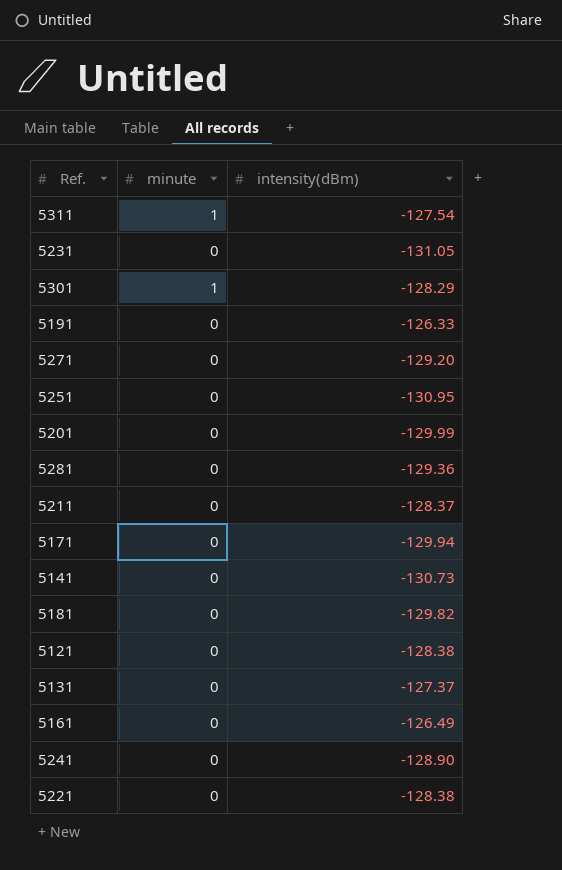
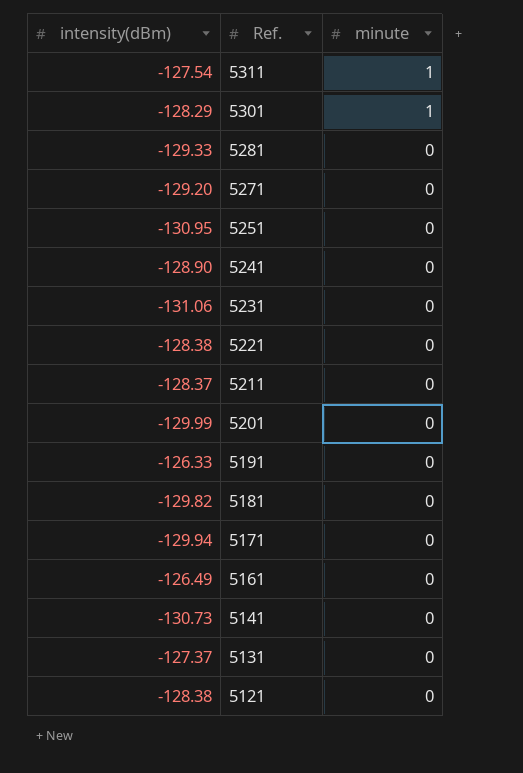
row order: none -> Ref. descending
column intensity(dBm) | position: 3 -> 1
5281 | intensity(dBm): -129.36 -> -129.33
5231 | intensity(dBm): -131.05 -> -131.06

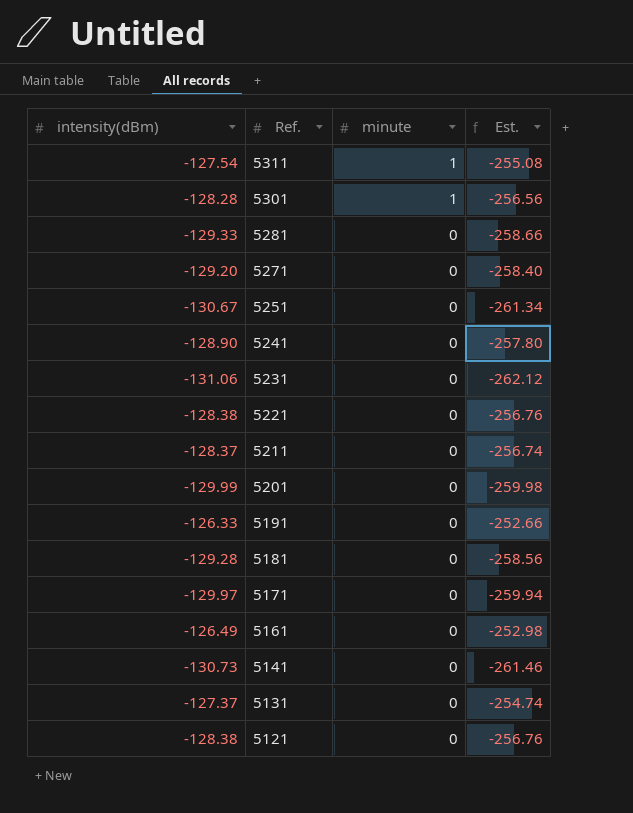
column Est. | formula: none -> [intensity(dBm)] * 2
5301 | intensity(dBm): -128.29 -> -128.28
5251 | intensity(dBm): -130.95 -> -130.67
5181 | intensity(dBm): -129.82 -> -129.28
5171 | intensity(dBm): -129.94 -> -129.97

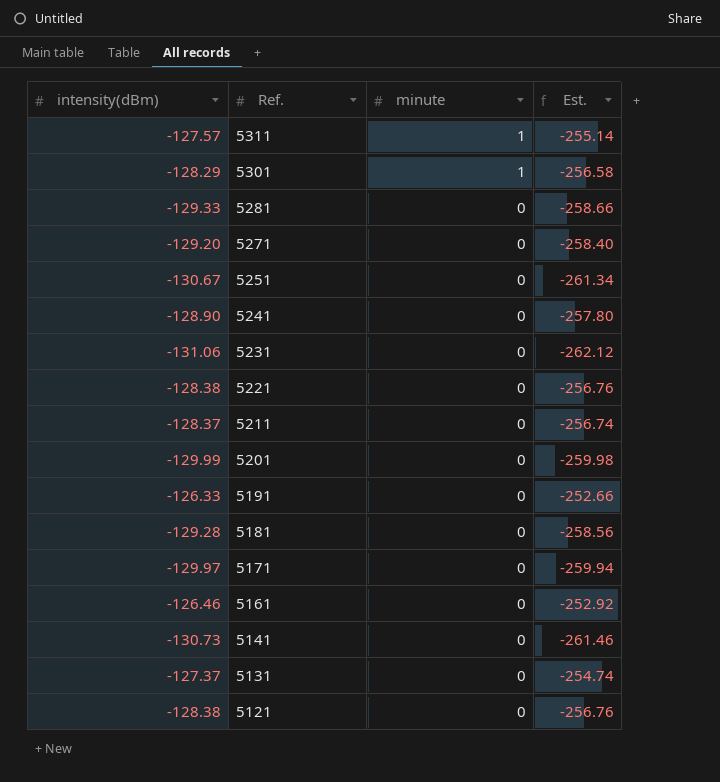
5311 | intensity(dBm): -127.54 -> -127.57
5311 | Est.: -255.08 -> -255.14
5301 | intensity(dBm): -128.28 -> -128.29
5301 | Est.: -256.56 -> -256.58
5161 | intensity(dBm): -126.49 -> -126.46
5161 | Est.: -252.98 -> -252.92

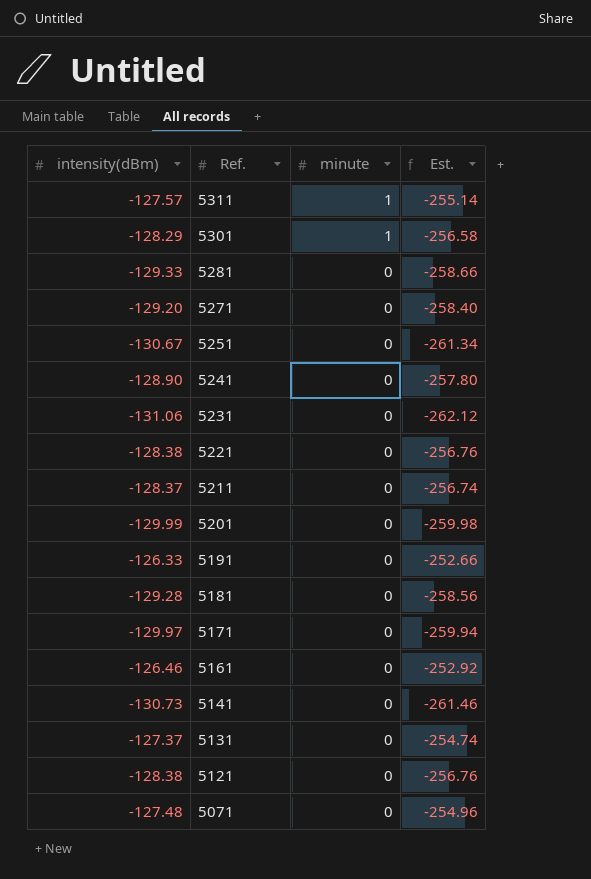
row 5071: none -> -127.48 | 0 | -254.96

